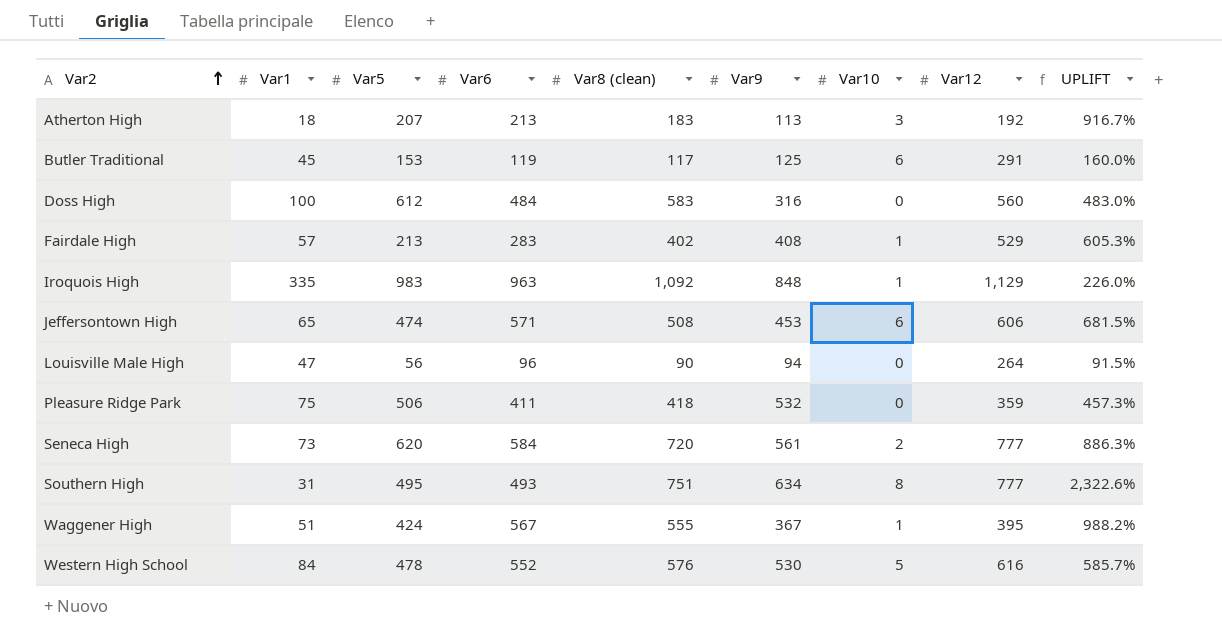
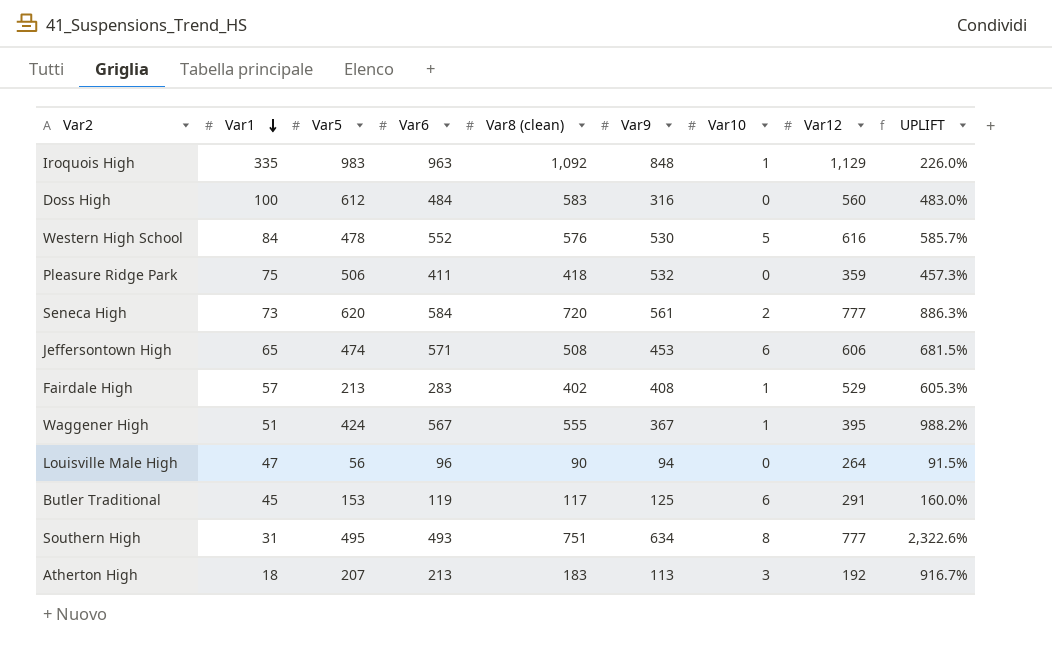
row order: Var2 ascending -> Var1 descending

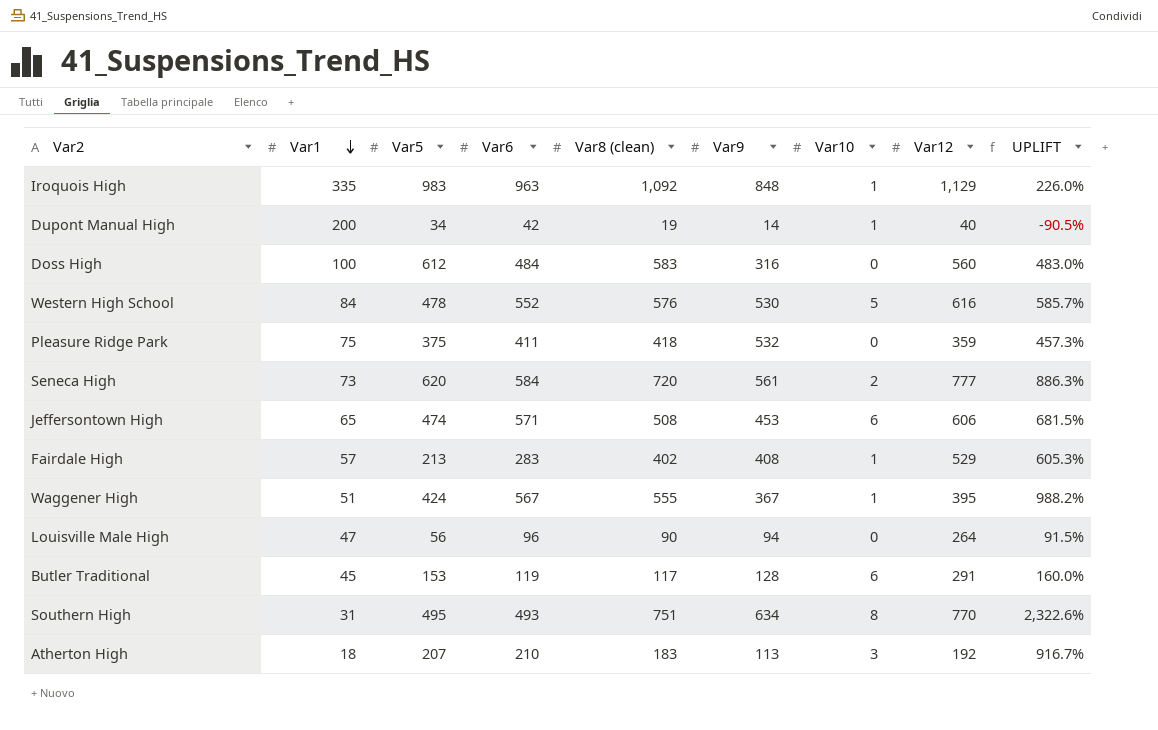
row Dupont Manual High: none -> 200 | 34 | 42 | 19 | 14 | 1 | 40 | -90.5%
Pleasure Ridge Park | Var5: 506 -> 375
Butler Traditional | Var9: 125 -> 128
Southern High | Var12: 777 -> 770
Atherton High | Var6: 213 -> 210

